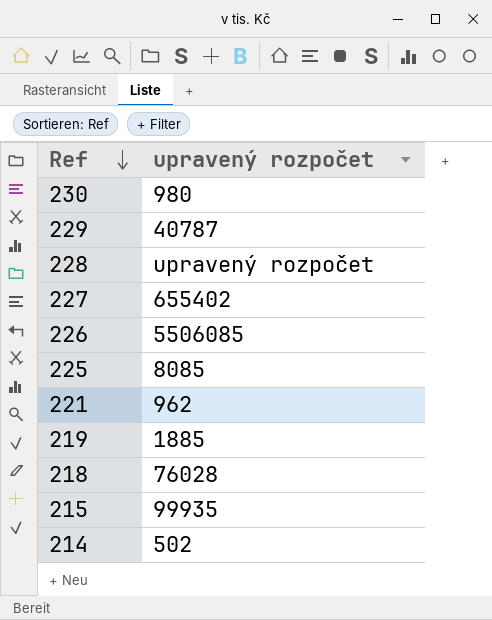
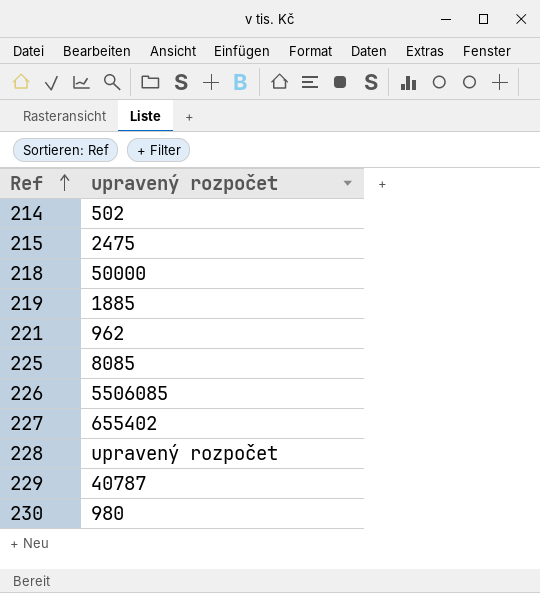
row order: Ref descending -> Ref ascending
215 | upravený rozpočet: 99935 -> 2475
218 | upravený rozpočet: 76028 -> 50000

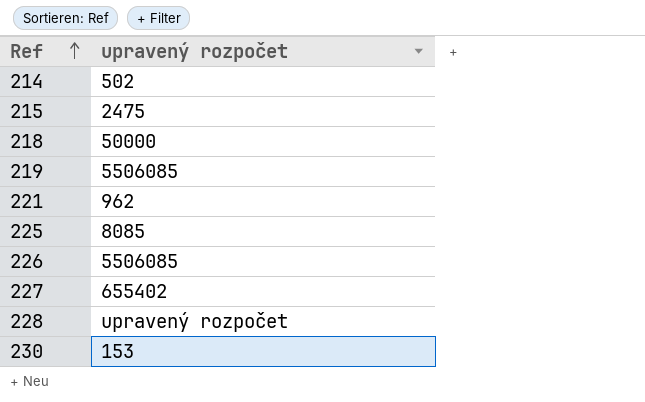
row 229: 40787 -> none
219 | upravený rozpočet: 1885 -> 5506085
230 | upravený rozpočet: 980 -> 153

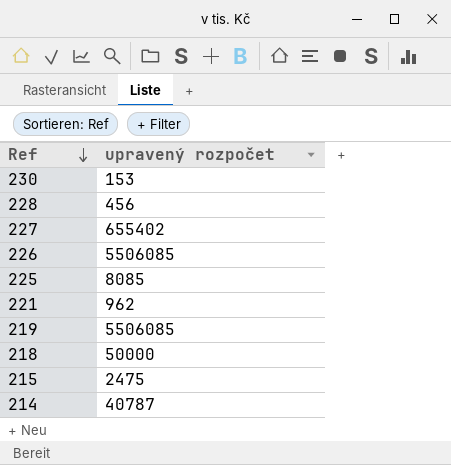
row order: Ref ascending -> Ref descending
228 | upravený rozpočet: upravený rozpočet -> 456
214 | upravený rozpočet: 502 -> 40787

